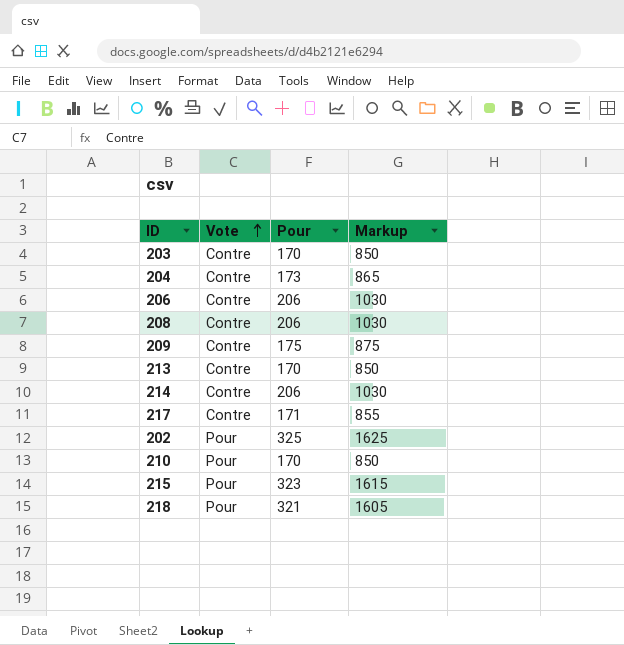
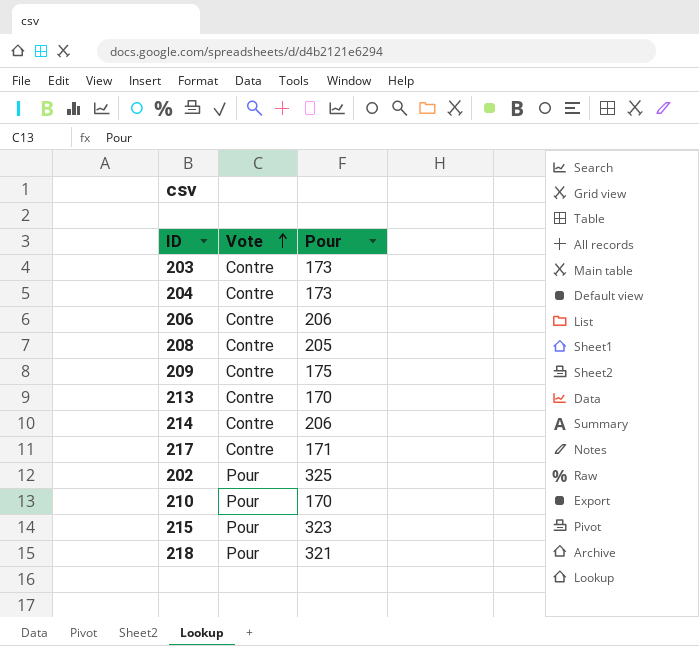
column Markup | formula: [Pour] * 5 -> none
203 | Pour: 170 -> 173
208 | Pour: 206 -> 205

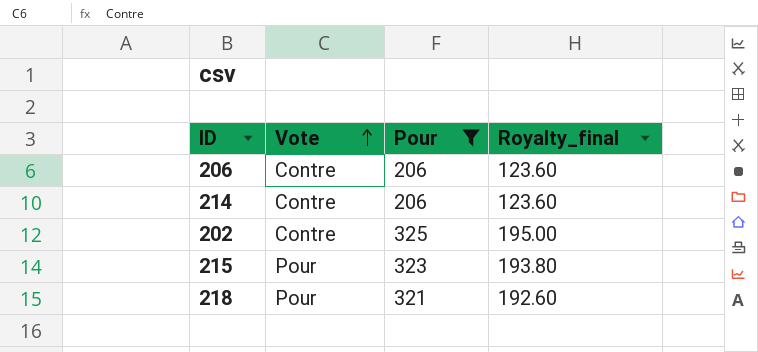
filter: none -> Pour >= 206
column Royalty_final | formula: none -> [Pour] * 0.6
202 | Vote: Pour -> Contre

